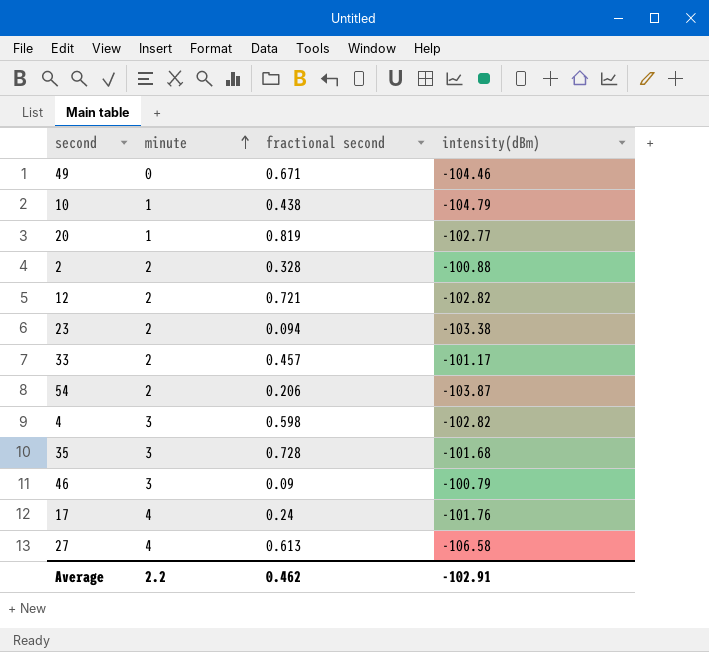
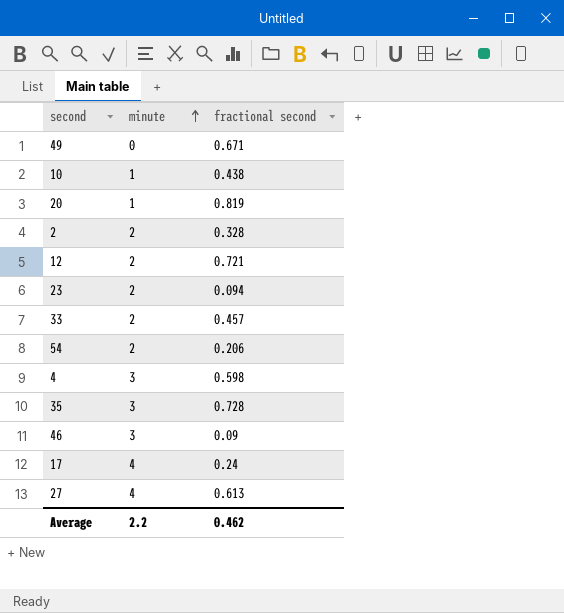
column intensity(dBm) | position: 4 -> none

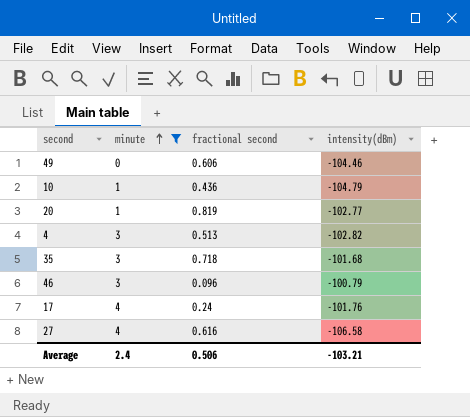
filter: none -> minute != 2
column intensity(dBm) | position: none -> 4
49 | fractional second: 0.671 -> 0.606
10 | fractional second: 0.438 -> 0.436
4 | fractional second: 0.598 -> 0.513
35 | fractional second: 0.728 -> 0.718
46 | fractional second: 0.09 -> 0.096
27 | fractional second: 0.613 -> 0.616
Average | minute: 2.2 -> 2.4
Average | fractional second: 0.462 -> 0.506

